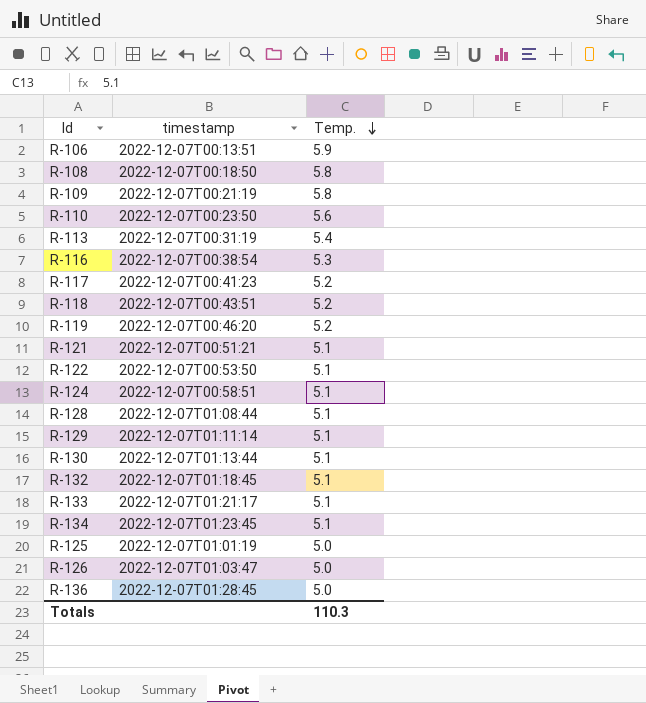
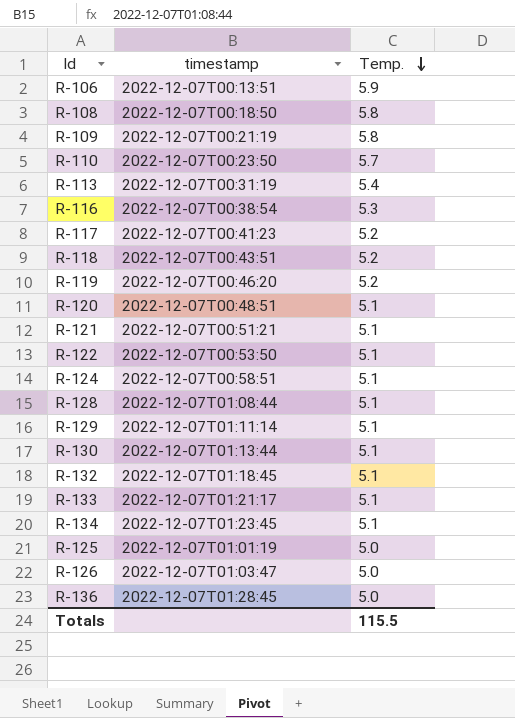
R-110 | Temp.: 5.6 -> 5.7
row R-120: none -> 2022-12-07T00:48:51 | 5.1
Totals | Temp.: 110.3 -> 115.5

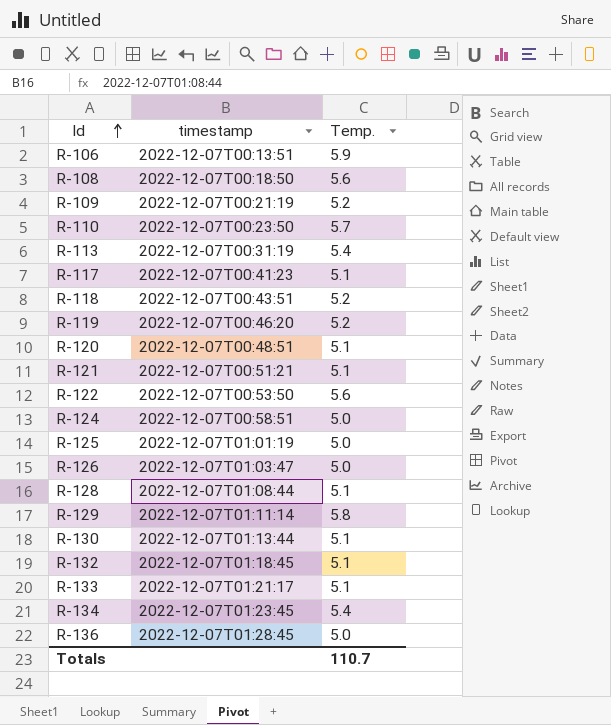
row order: Temp. descending -> Id ascending
row R-116: 2022-12-07T00:38:54 | 5.3 -> none
R-108 | Temp.: 5.8 -> 5.6
R-109 | Temp.: 5.8 -> 5.2
R-117 | Temp.: 5.2 -> 5.1
R-122 | Temp.: 5.1 -> 5.6
R-124 | Temp.: 5.1 -> 5.0
R-129 | Temp.: 5.1 -> 5.8
R-134 | Temp.: 5.1 -> 5.4
Totals | Temp.: 115.5 -> 110.7

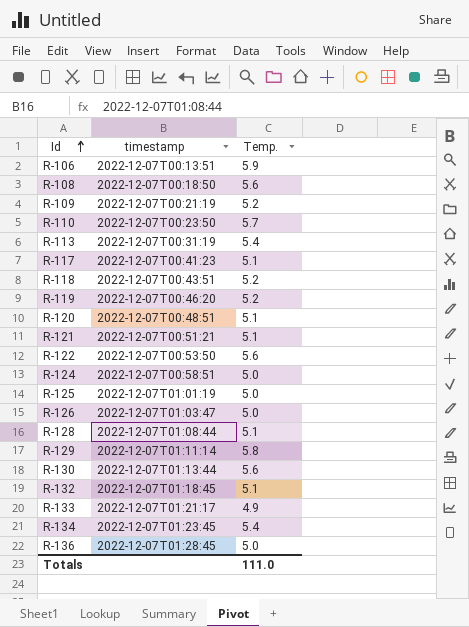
R-130 | Temp.: 5.1 -> 5.6
R-133 | Temp.: 5.1 -> 4.9
Totals | Temp.: 110.7 -> 111.0

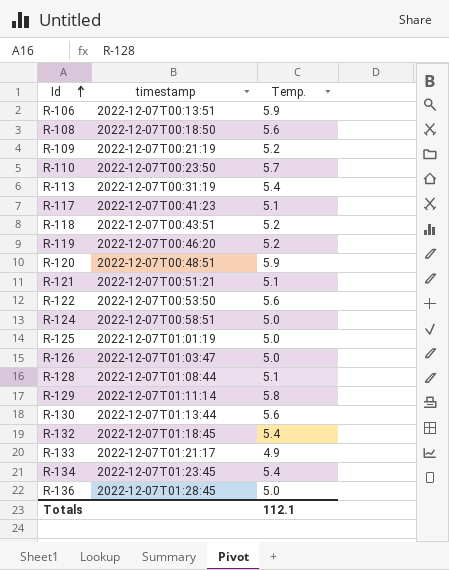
R-120 | Temp.: 5.1 -> 5.9
R-132 | Temp.: 5.1 -> 5.4
Totals | Temp.: 111.0 -> 112.1

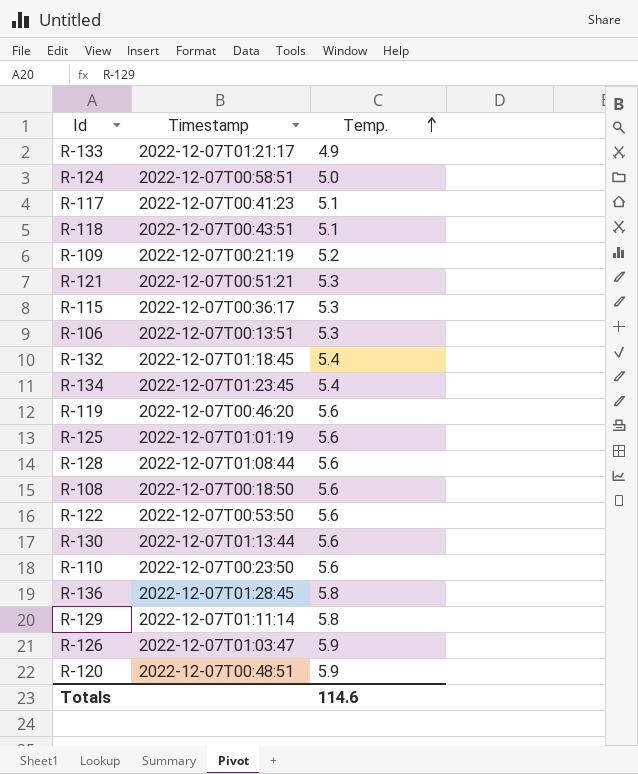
row order: Id ascending -> Temp. ascending
column name: timestamp -> Timestamp
row R-113: 2022-12-07T00:31:19 | 5.4 -> none
R-118 | Temp.: 5.2 -> 5.1
R-121 | Temp.: 5.1 -> 5.3
row R-115: none -> 2022-12-07T00:36:17 | 5.3
R-106 | Temp.: 5.9 -> 5.3
R-119 | Temp.: 5.2 -> 5.6
R-125 | Temp.: 5.0 -> 5.6
R-128 | Temp.: 5.1 -> 5.6
R-110 | Temp.: 5.7 -> 5.6
R-136 | Temp.: 5.0 -> 5.8
R-126 | Temp.: 5.0 -> 5.9
Totals | Temp.: 112.1 -> 114.6

